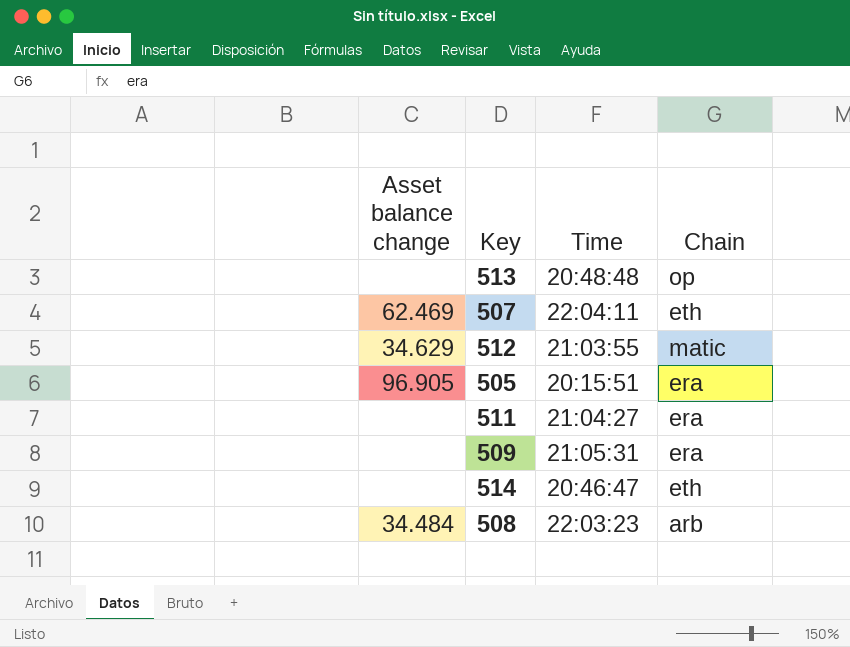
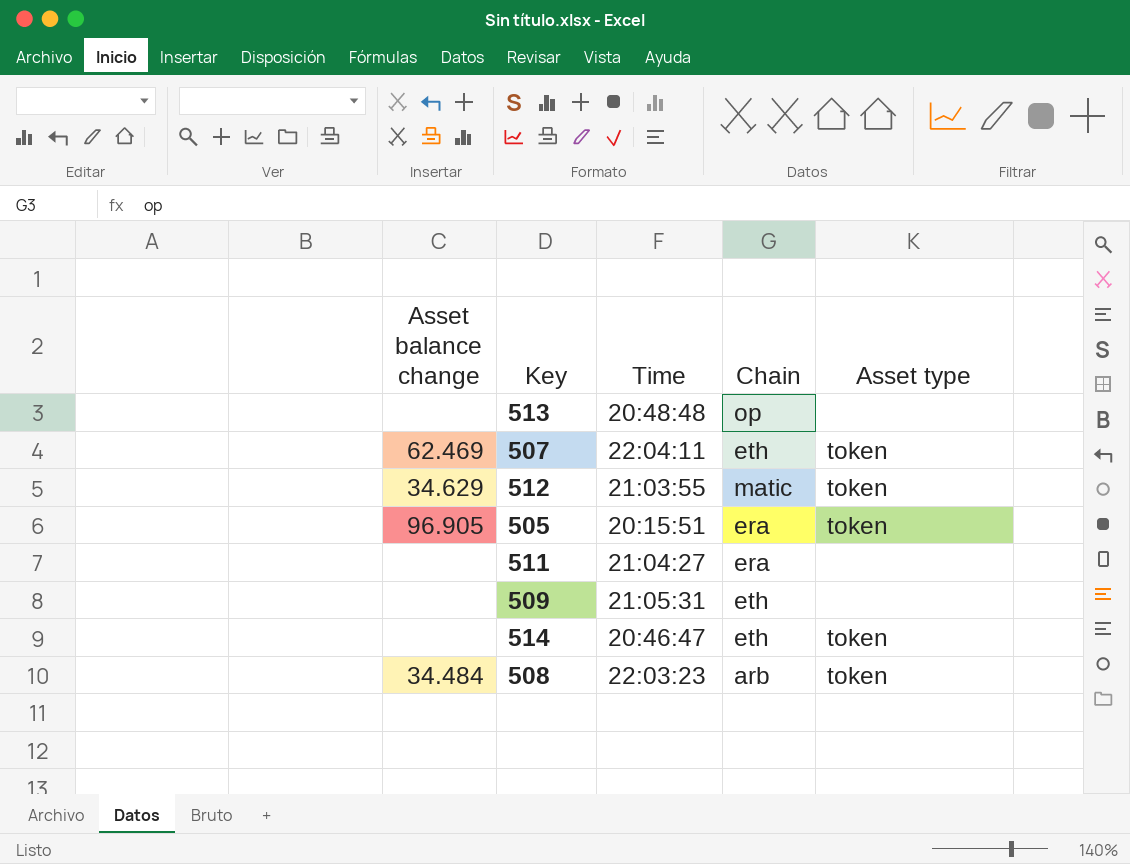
column Asset type | position: none -> 5
509 | Chain: era -> eth

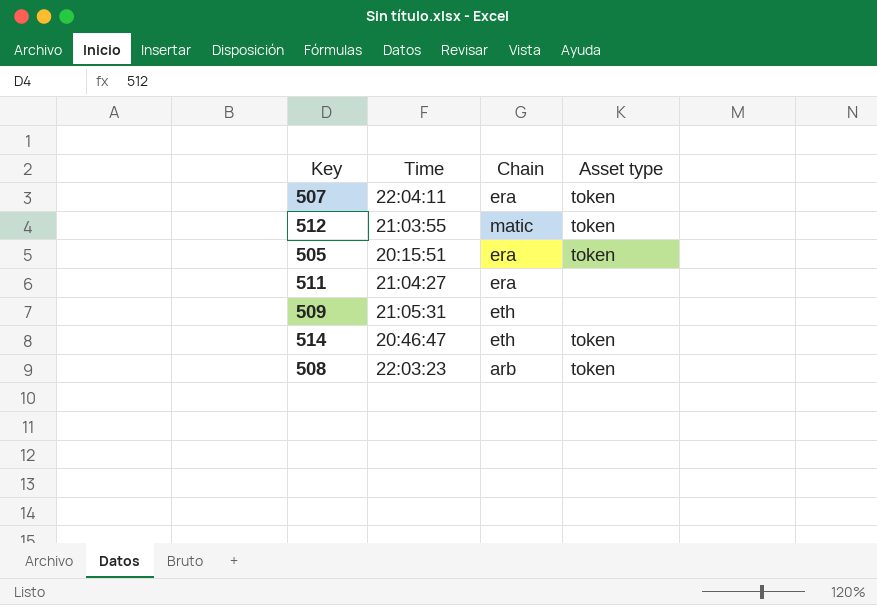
column Asset balance change | position: 1 -> none
row 513: none | 20:48:48 | op | none -> none
507 | Chain: eth -> era

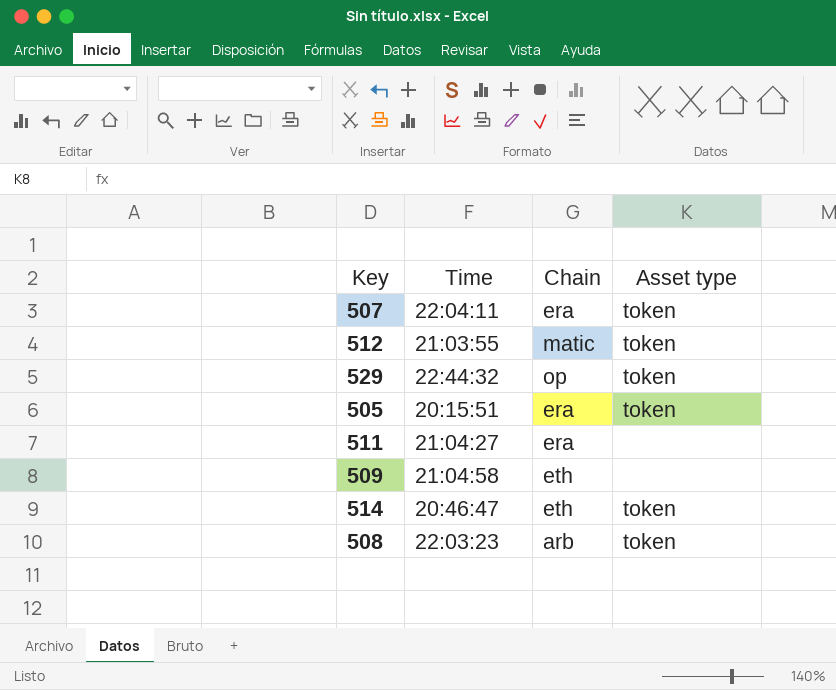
row 529: none -> 22:44:32 | op | token
509 | Time: 21:05:31 -> 21:04:58

